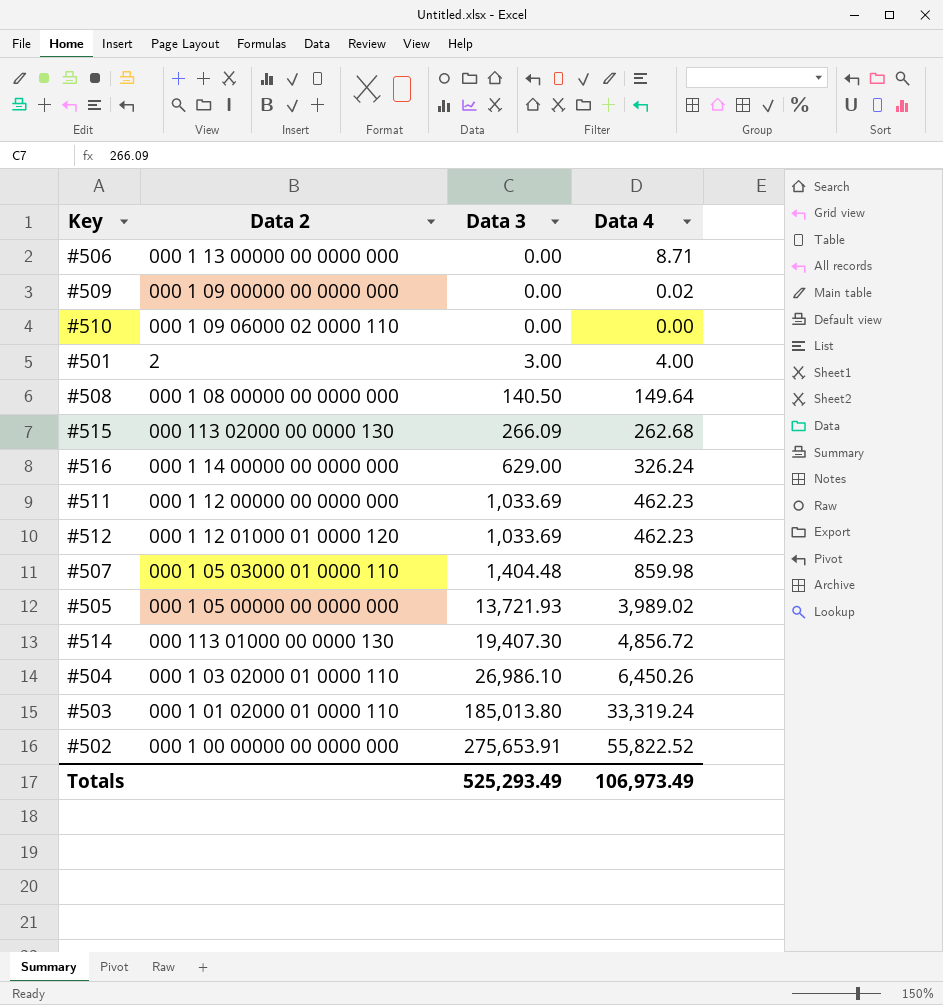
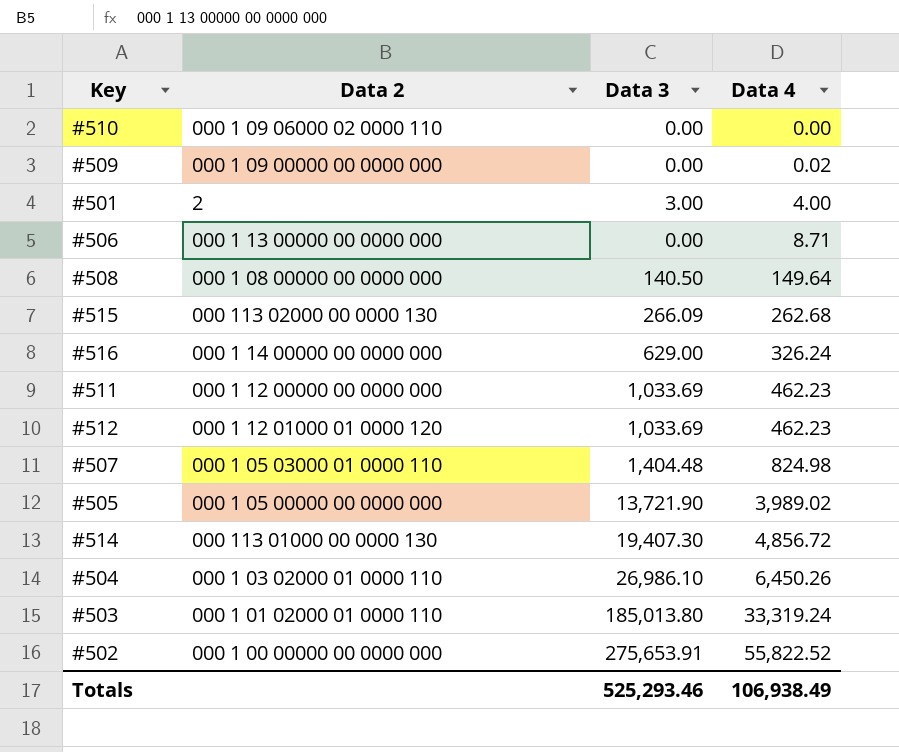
row order: Data 3 ascending -> Data 4 ascending
#507 | Data 4: 859.98 -> 824.98
#505 | Data 3: 13,721.93 -> 13,721.90
Totals | Data 3: 525,293.49 -> 525,293.46
Totals | Data 4: 106,973.49 -> 106,938.49

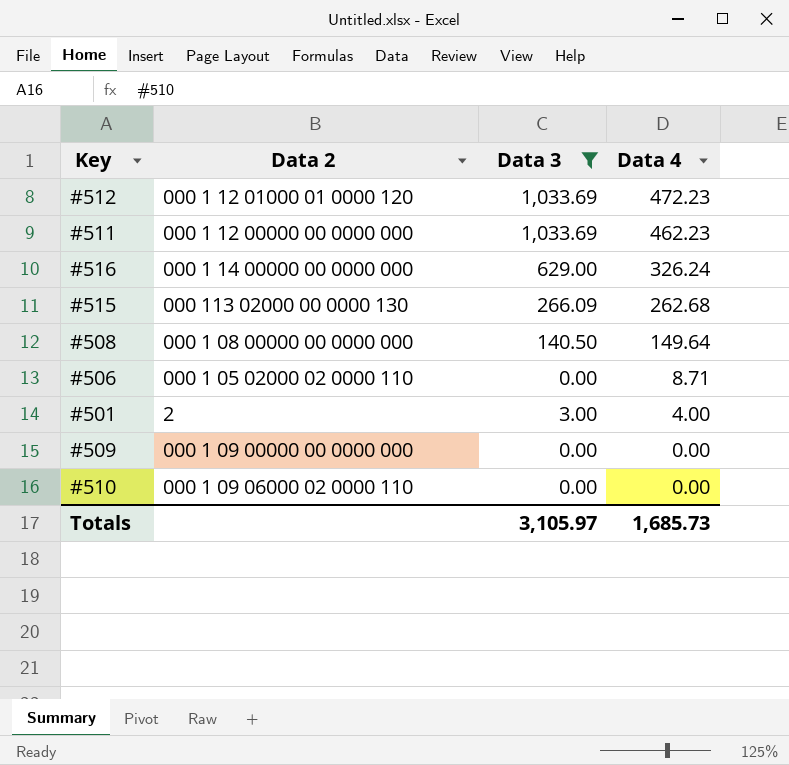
filter: none -> Data 3 <= 1,033.69
row order: Data 4 ascending -> Data 4 descending
#512 | Data 4: 462.23 -> 472.23
#506 | Data 2: 000 1 13 00000 00 0000 000 -> 000 1 05 02000 02 0000 110
#509 | Data 4: 0.02 -> 0.00
Totals | Data 3: 525,293.46 -> 3,105.97
Totals | Data 4: 106,938.49 -> 1,685.73

